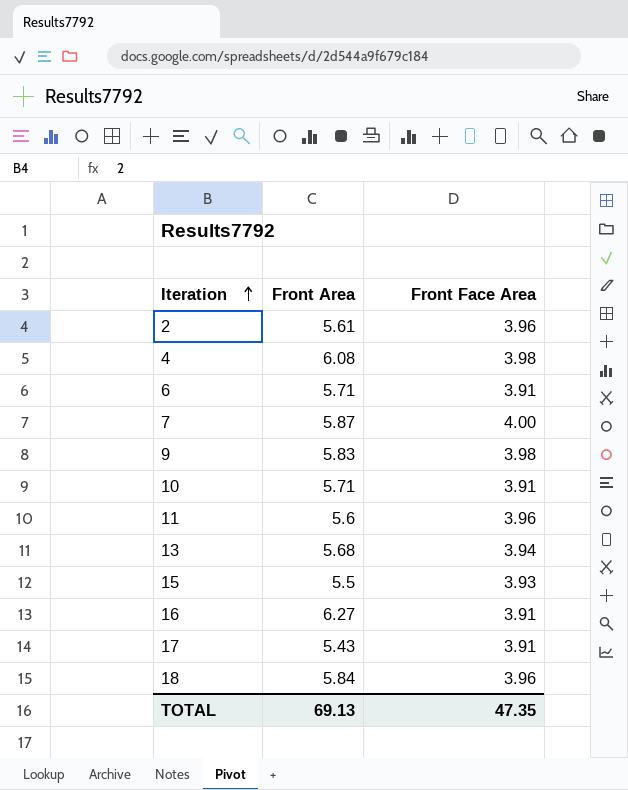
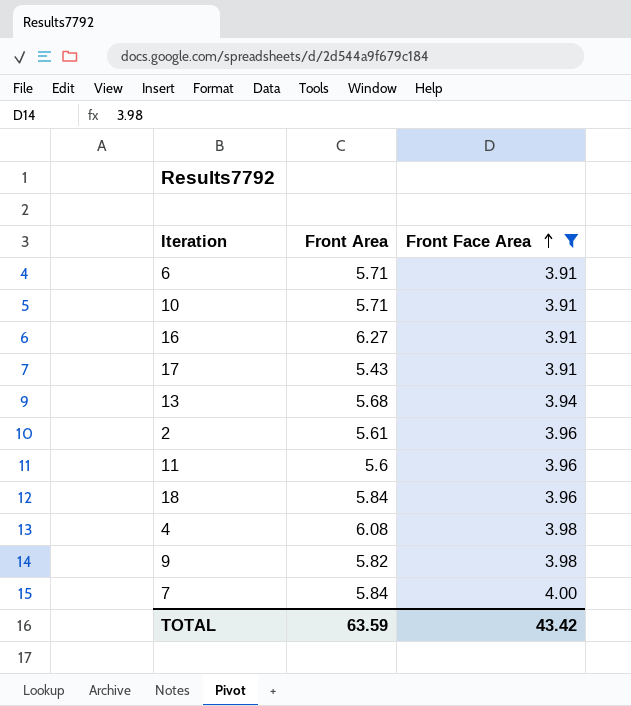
filter: none -> Front Face Area != 3.93
row order: Iteration ascending -> Front Face Area ascending
9 | Front Area: 5.83 -> 5.82
7 | Front Area: 5.87 -> 5.84
TOTAL | Front Area: 69.13 -> 63.59
TOTAL | Front Face Area: 47.35 -> 43.42

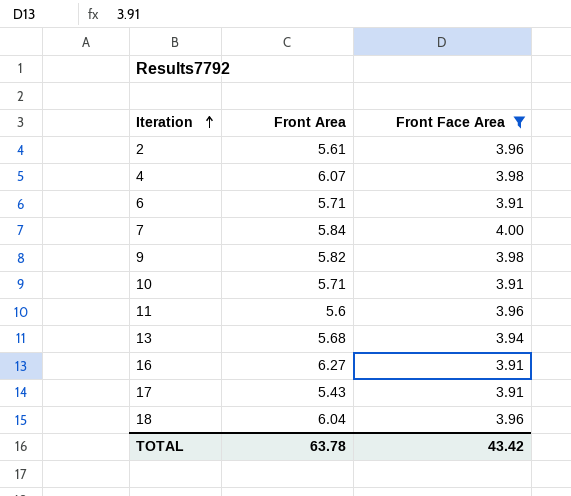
row order: Front Face Area ascending -> Iteration ascending
4 | Front Area: 6.08 -> 6.07
18 | Front Area: 5.84 -> 6.04
TOTAL | Front Area: 63.59 -> 63.78

